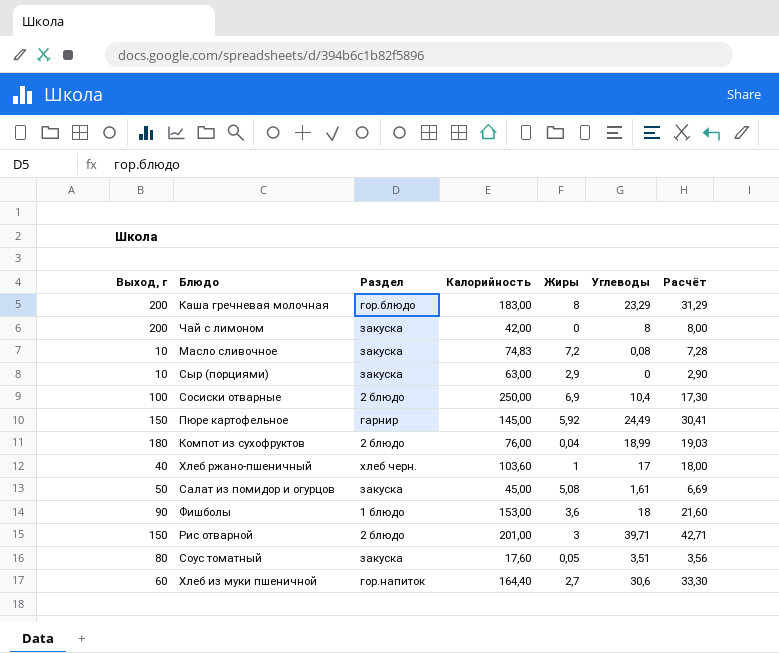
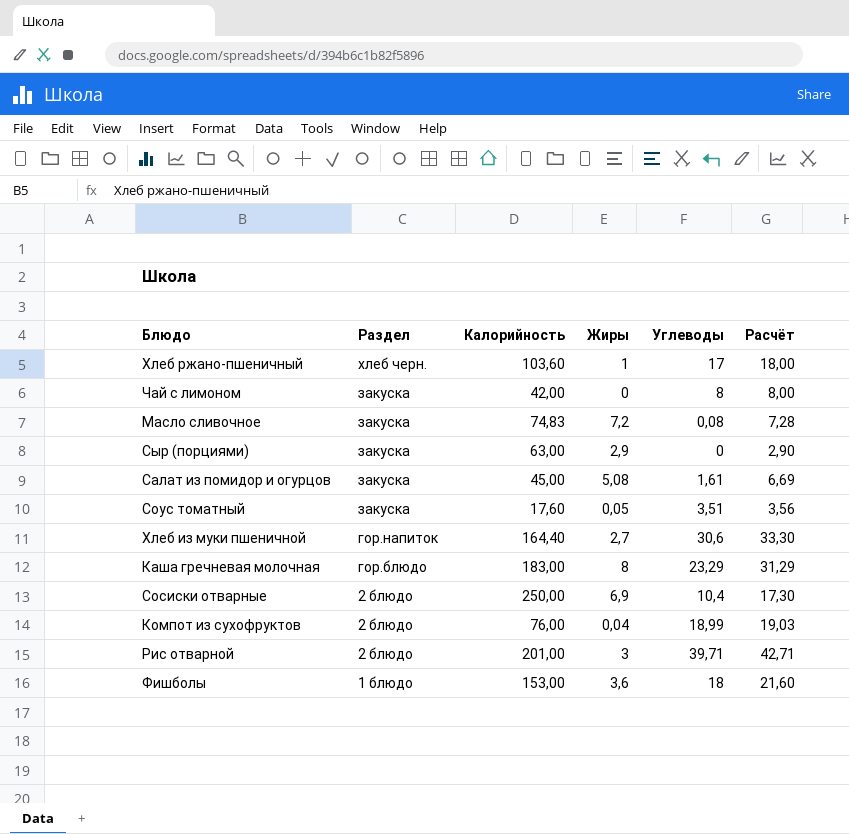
row order: none -> Раздел descending
column Выход, г | position: 1 -> none
row Пюре картофельное: 150 | гарнир | 145,00 | 5,92 | 24,49 | 30,41 -> none

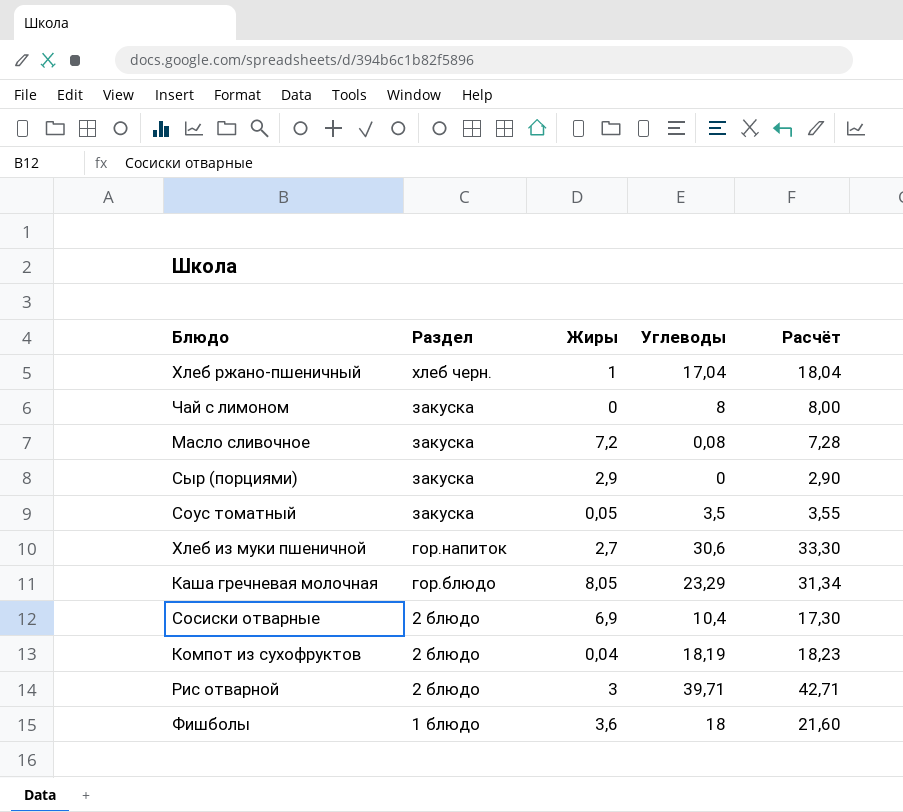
column Калорийность | position: 3 -> none
row Салат из помидор и огурцов: закуска | 45,00 | 5,08 | 1,61 | 6,69 -> none
Хлеб ржано-пшеничный | Углеводы: 17 -> 17,04
Хлеб ржано-пшеничный | Расчёт: 18,00 -> 18,04
Соус томатный | Углеводы: 3,51 -> 3,5
Соус томатный | Расчёт: 3,56 -> 3,55
Каша гречневая молочная | Жиры: 8 -> 8,05
Каша гречневая молочная | Расчёт: 31,29 -> 31,34
Компот из сухофруктов | Углеводы: 18,99 -> 18,19
Компот из сухофруктов | Расчёт: 19,03 -> 18,23

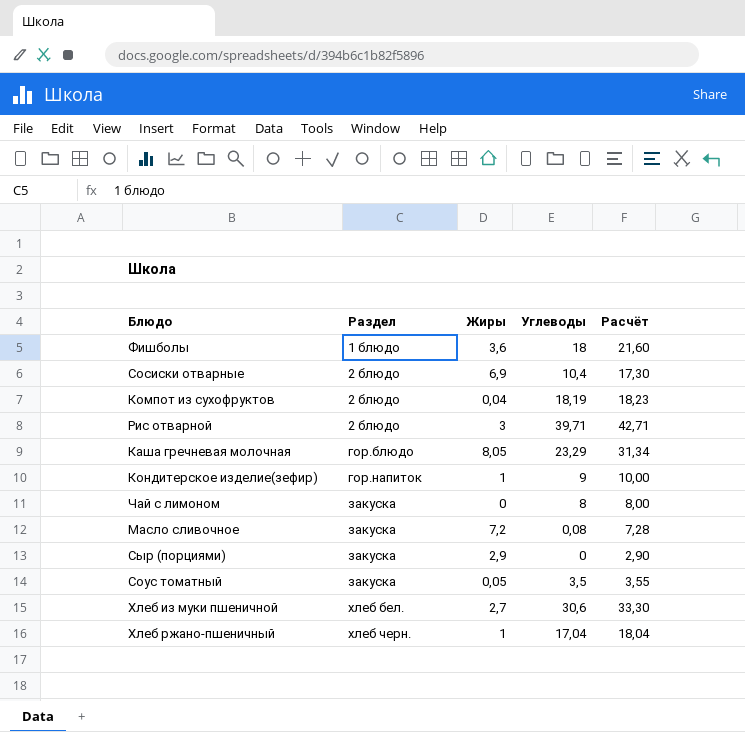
row order: Раздел descending -> Раздел ascending
row Кондитерское изделие(зефир): none -> гор.напиток | 1 | 9 | 10,00
Хлеб из муки пшеничной | Раздел: гор.напиток -> хлеб бел.

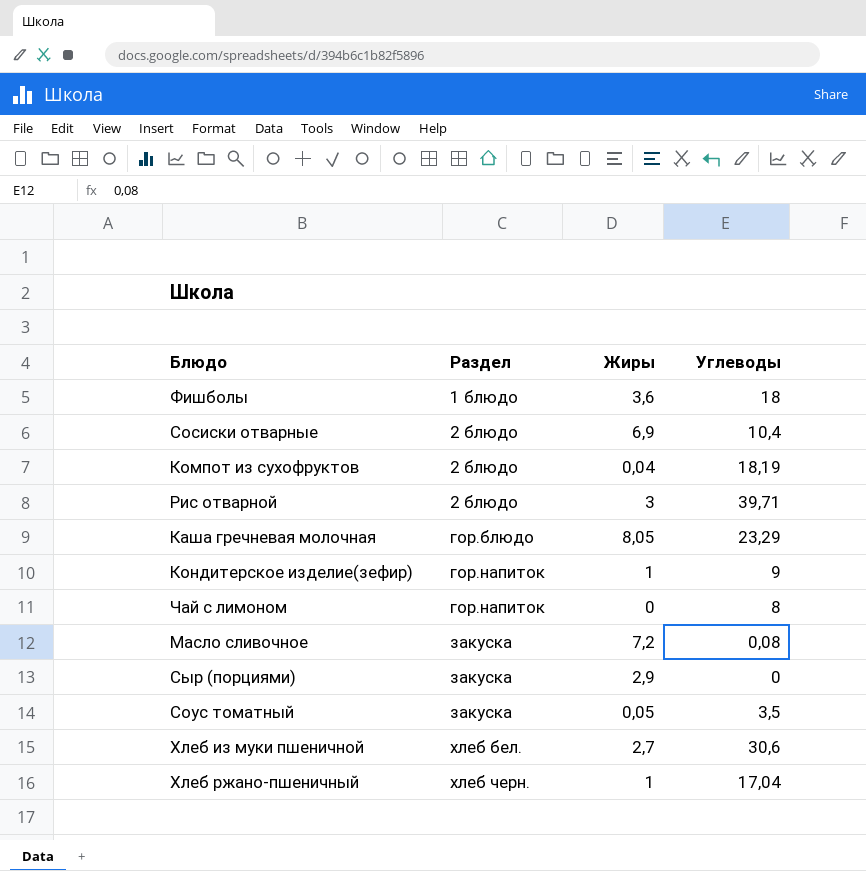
column Расчёт | formula: [Жиры] + [Углеводы] -> none
Чай с лимоном | Раздел: закуска -> гор.напиток

